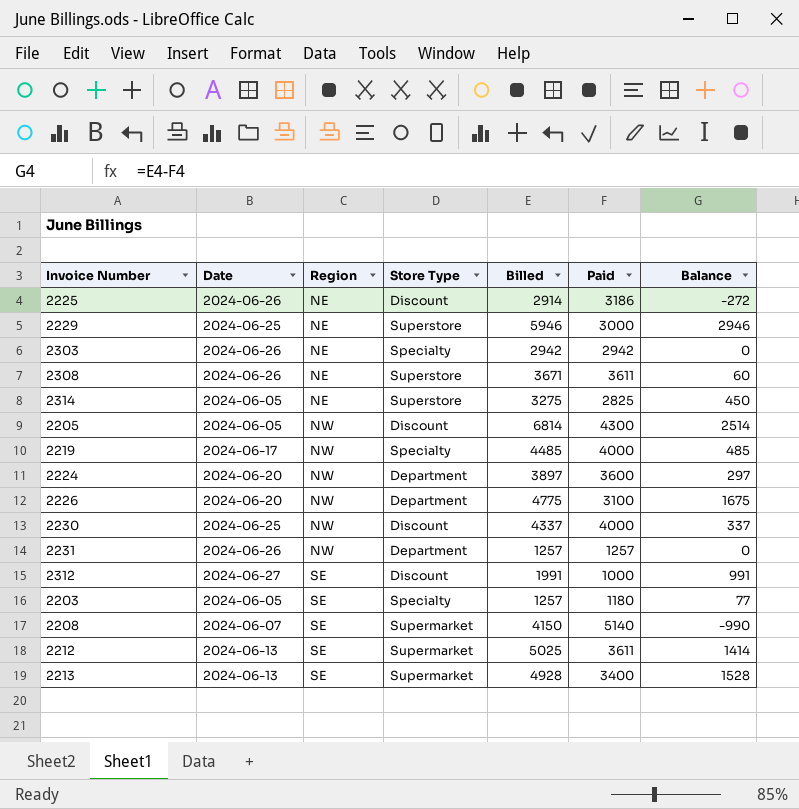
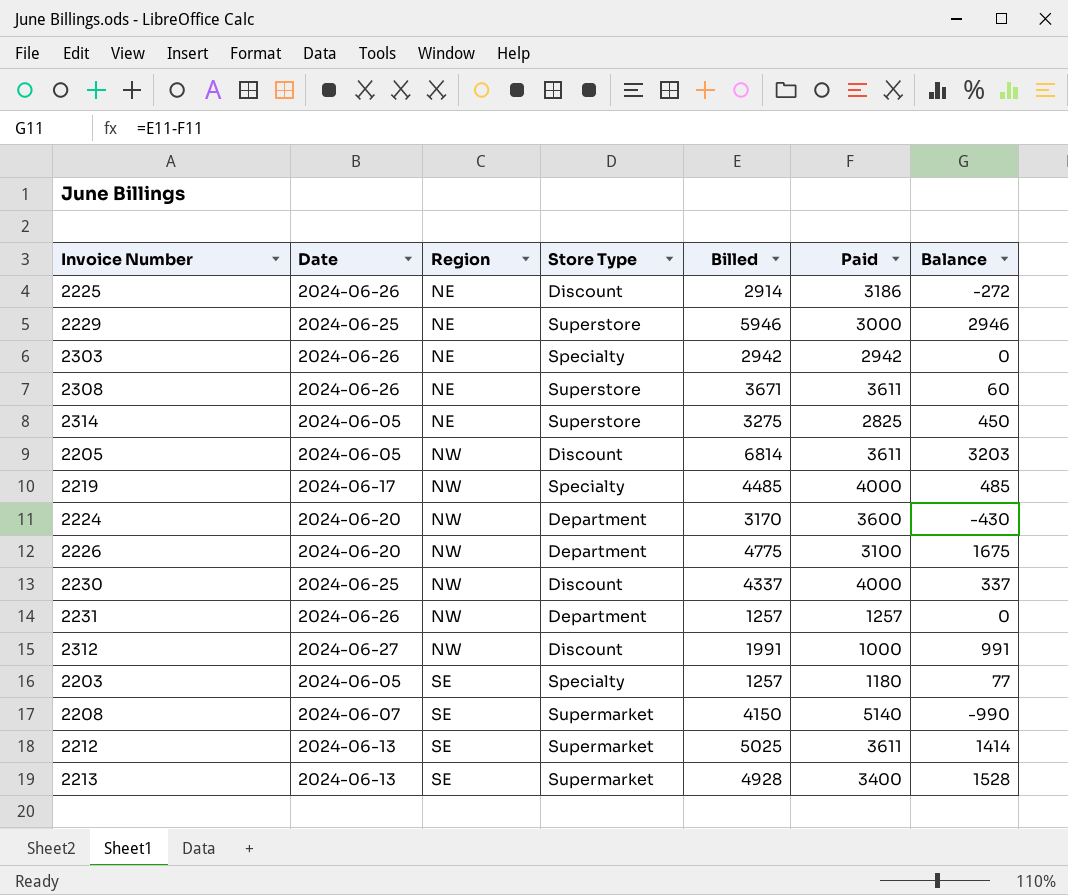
2205 | Paid: 4300 -> 3611
2205 | Balance: 2514 -> 3203
2224 | Billed: 3897 -> 3170
2224 | Balance: 297 -> -430
2312 | Region: SE -> NW

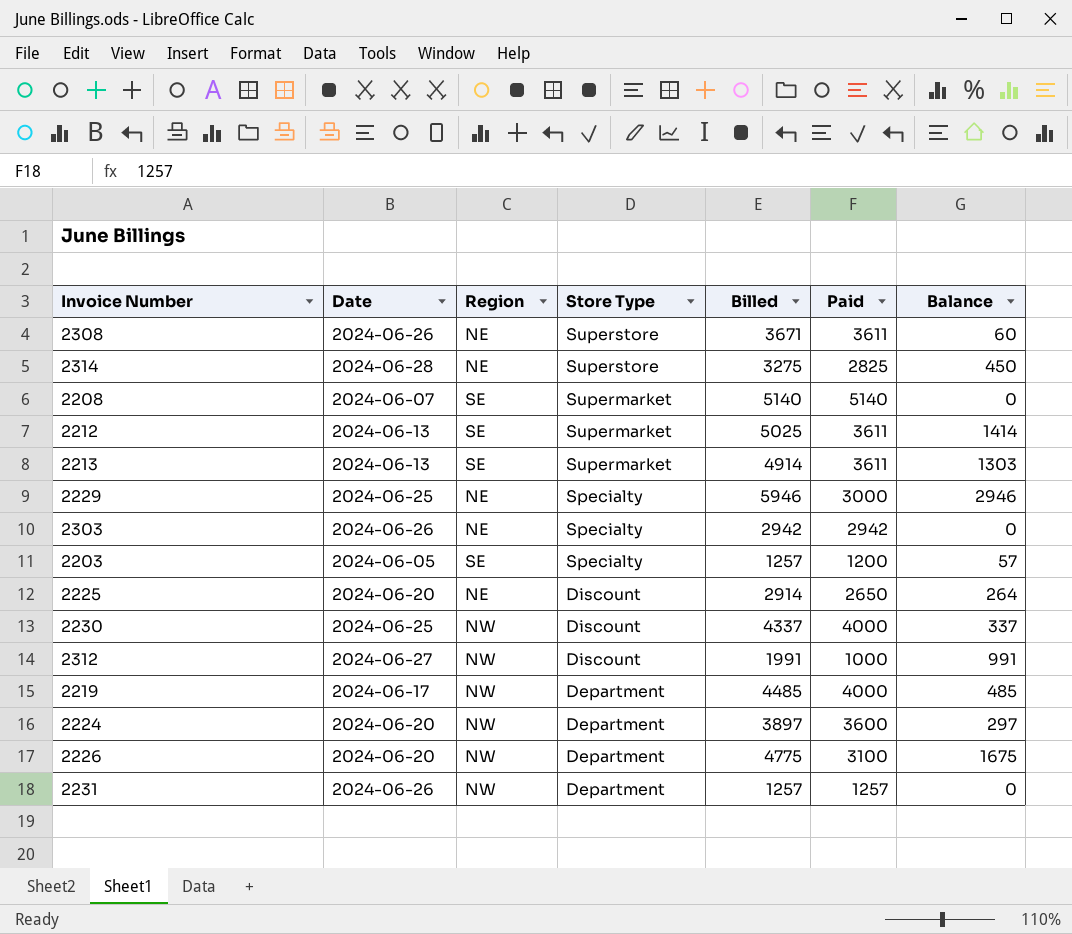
row order: Region ascending -> Store Type descending
row 2205: 2024-06-05 | NW | Discount | 6814 | 3611 | 3203 -> none
2314 | Date: 2024-06-05 -> 2024-06-28
2208 | Billed: 4150 -> 5140
2208 | Balance: -990 -> 0
2213 | Billed: 4928 -> 4914
2213 | Paid: 3400 -> 3611
2213 | Balance: 1528 -> 1303
2229 | Store Type: Superstore -> Specialty
2203 | Paid: 1180 -> 1200
2203 | Balance: 77 -> 57
2225 | Date: 2024-06-26 -> 2024-06-20
2225 | Paid: 3186 -> 2650
2225 | Balance: -272 -> 264
2219 | Store Type: Specialty -> Department
2224 | Billed: 3170 -> 3897
2224 | Balance: -430 -> 297

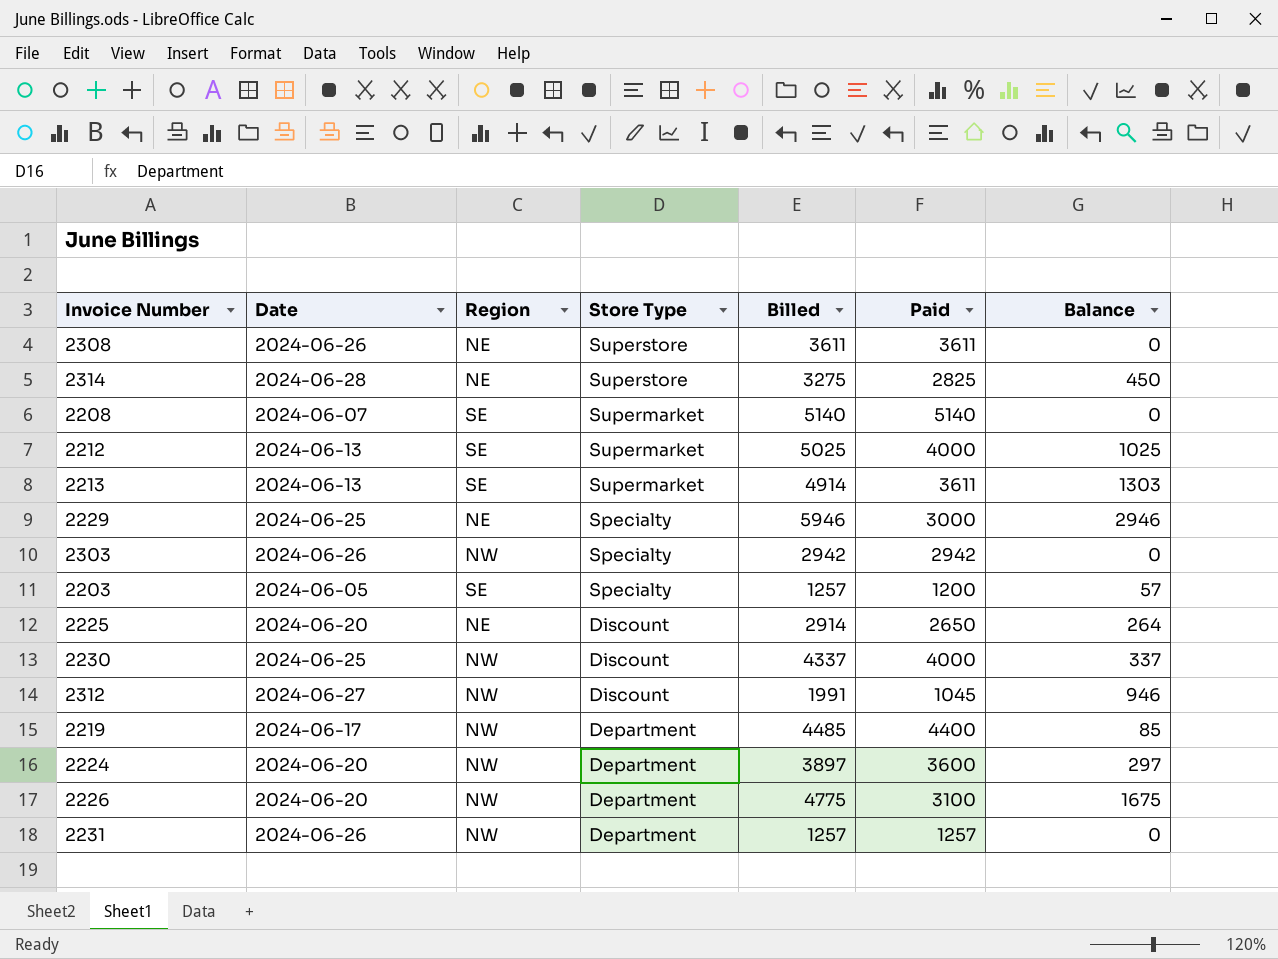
2308 | Billed: 3671 -> 3611
2308 | Balance: 60 -> 0
2212 | Paid: 3611 -> 4000
2212 | Balance: 1414 -> 1025
2303 | Region: NE -> NW
2312 | Paid: 1000 -> 1045
2312 | Balance: 991 -> 946
2219 | Paid: 4000 -> 4400
2219 | Balance: 485 -> 85

